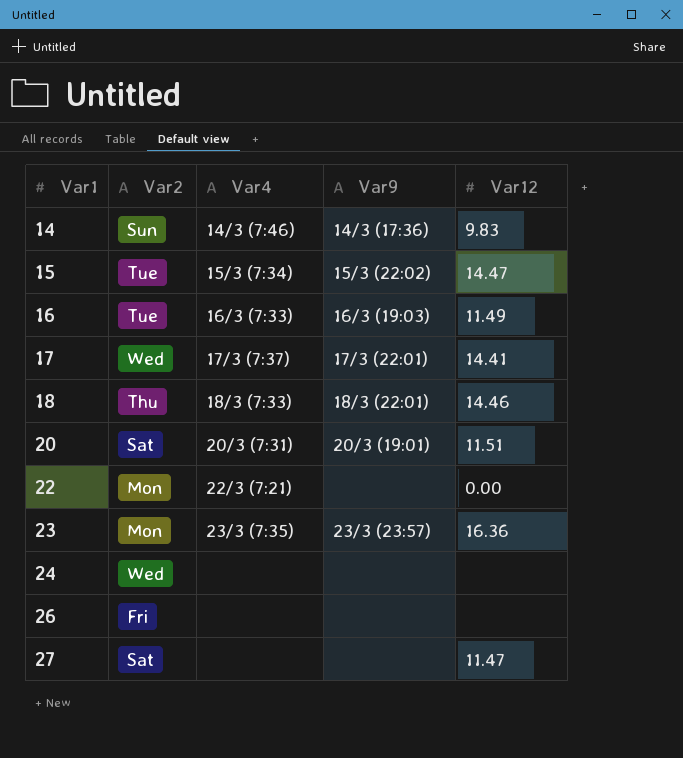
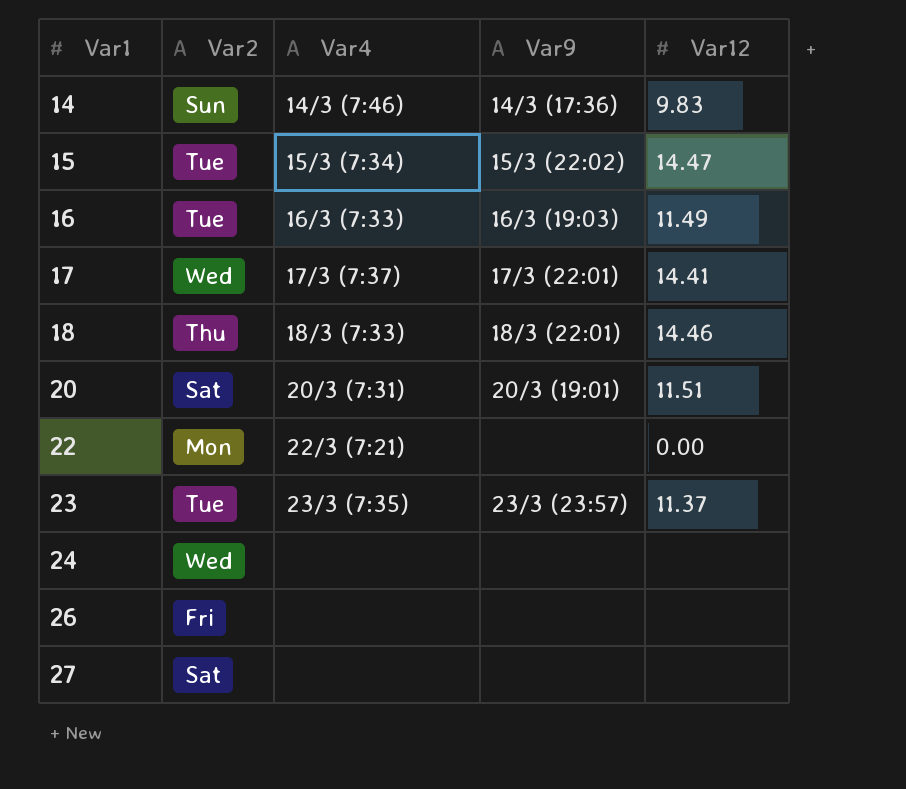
23 | Var2: Mon -> Tue
23 | Var12: 16.36 -> 11.37
27 | Var12: 11.47 -> none

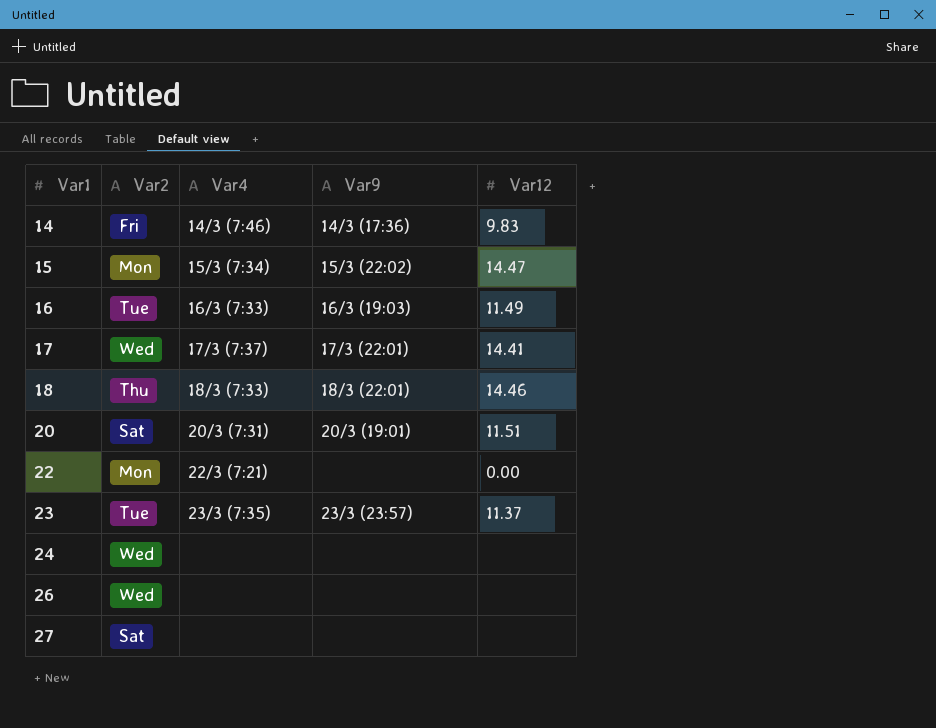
14 | Var2: Sun -> Fri
15 | Var2: Tue -> Mon
26 | Var2: Fri -> Wed

